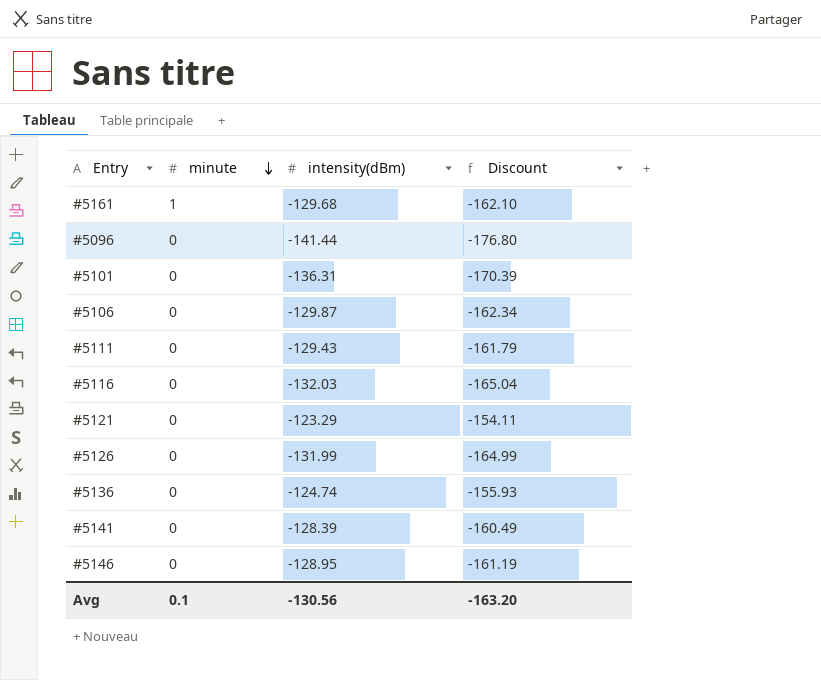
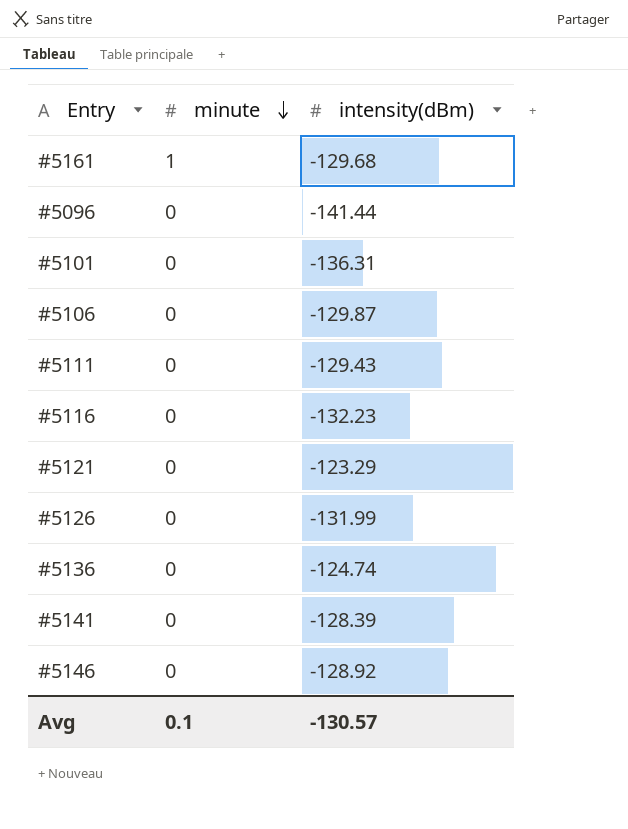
column Discount | formula: [intensity(dBm)] * 1.25 -> none
#5116 | intensity(dBm): -132.03 -> -132.23
#5146 | intensity(dBm): -128.95 -> -128.92
Avg | intensity(dBm): -130.56 -> -130.57

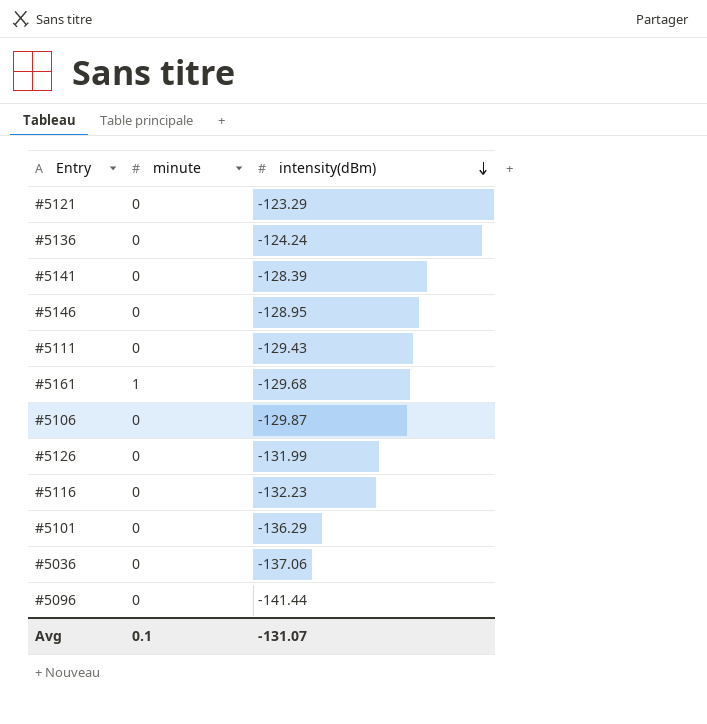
row order: minute descending -> intensity(dBm) descending
#5136 | intensity(dBm): -124.74 -> -124.24
#5146 | intensity(dBm): -128.92 -> -128.95
#5101 | intensity(dBm): -136.31 -> -136.29
row #5036: none -> 0 | -137.06
Avg | intensity(dBm): -130.57 -> -131.07

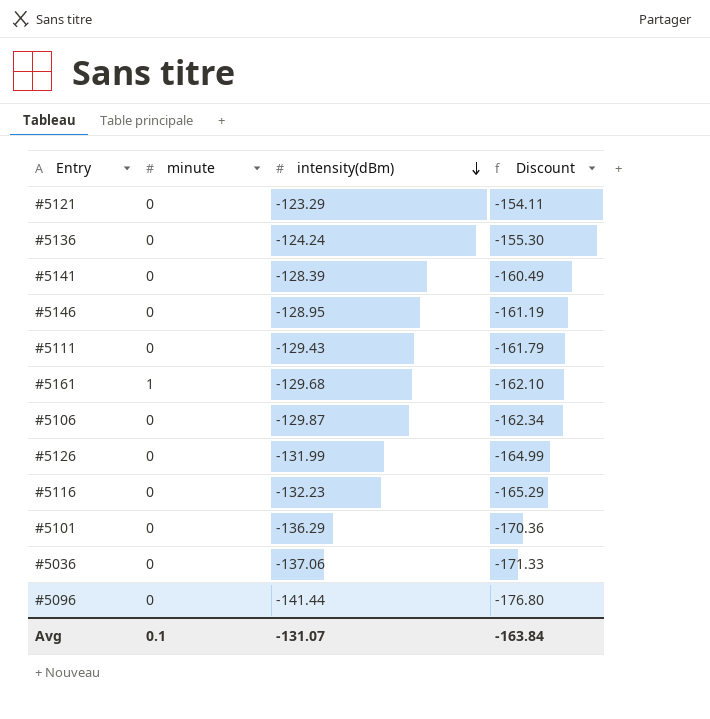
column Discount | formula: none -> [intensity(dBm)] * 1.25

